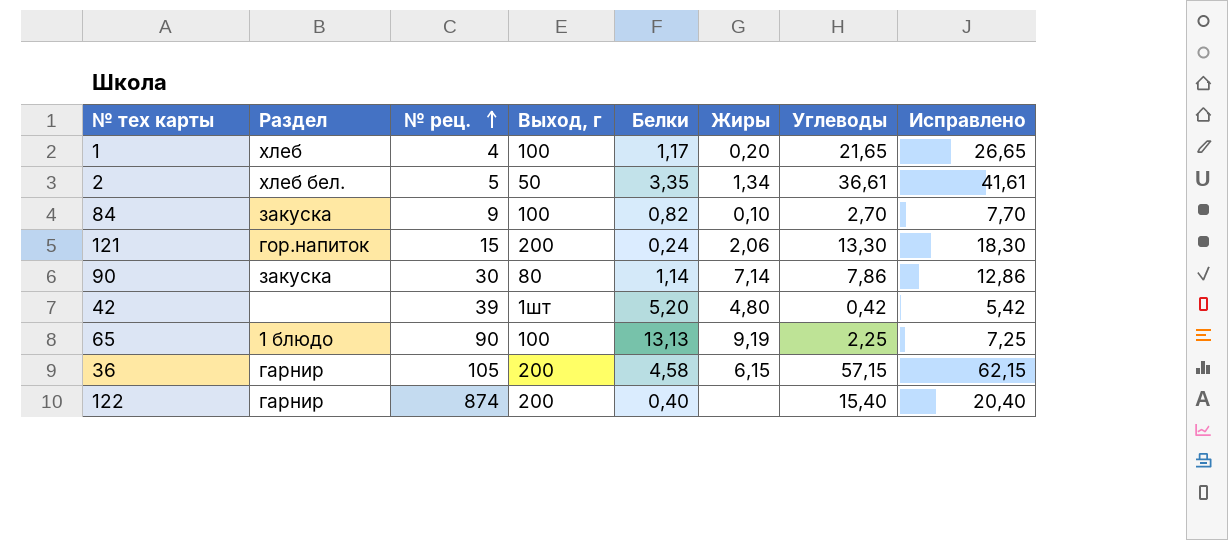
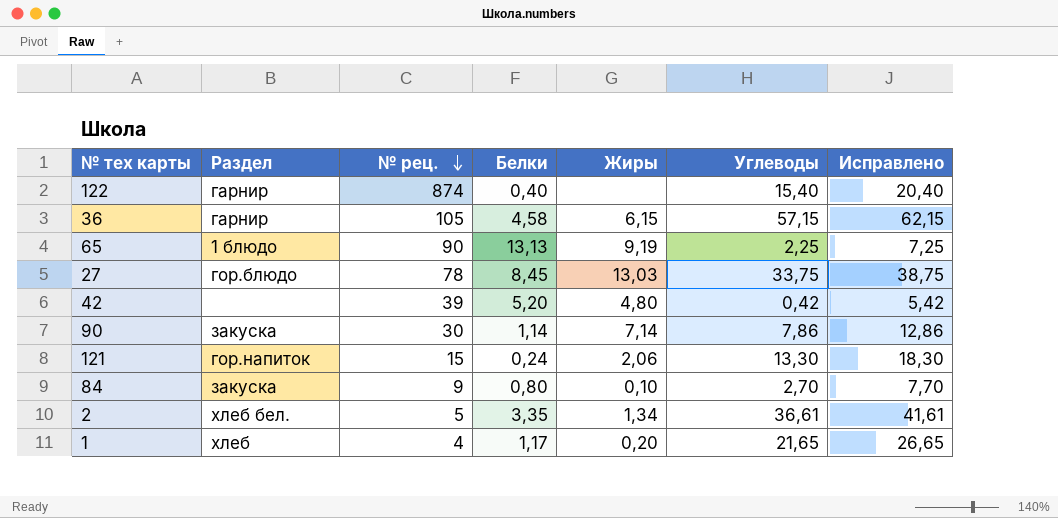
row order: № рец. ascending -> № рец. descending
column Выход, г | position: 4 -> none
row 27: none -> гор.блюдо | 78 | 8,45 | 13,03 | 33,75 | 38,75
84 | Белки: 0,82 -> 0,80

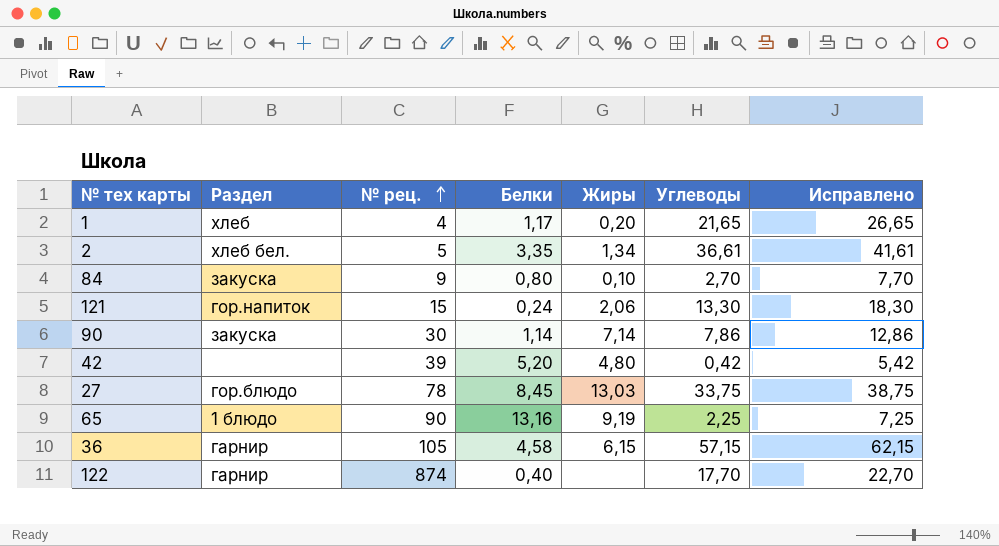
row order: № рец. descending -> № рец. ascending
65 | Белки: 13,13 -> 13,16
122 | Углеводы: 15,40 -> 17,70
122 | Исправлено: 20,40 -> 22,70

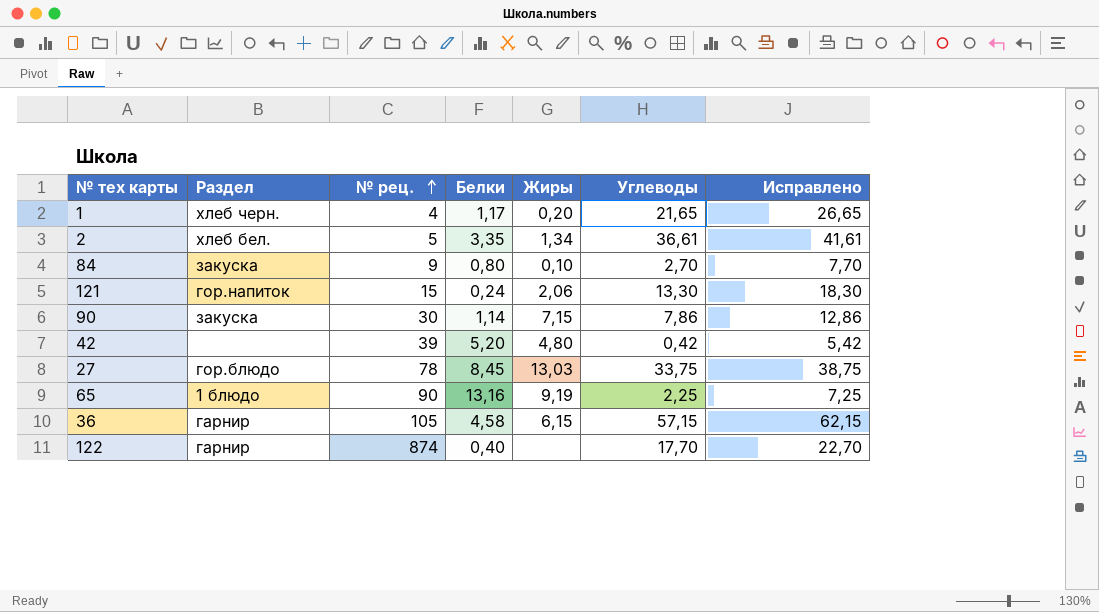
1 | Раздел: хлеб -> хлеб черн.
90 | Жиры: 7,14 -> 7,15

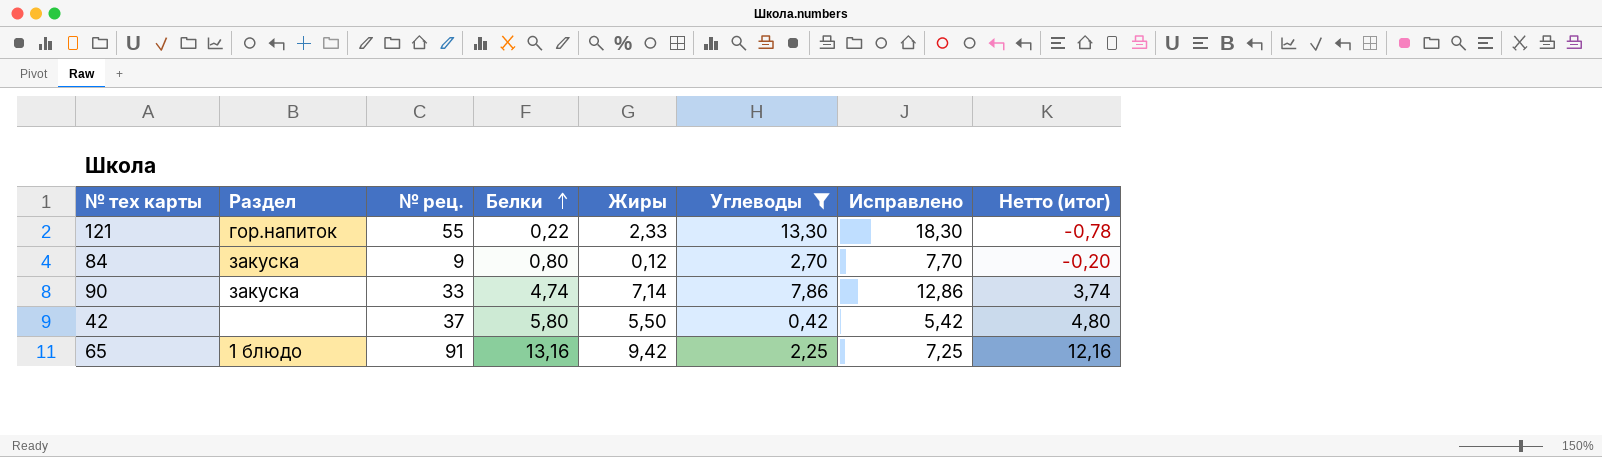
filter: none -> Углеводы <= 13,30
row order: № рец. ascending -> Белки ascending
column Нетто (итог) | formula: none -> [Белки] - 1
121 | № рец.: 15 -> 55
121 | Белки: 0,24 -> 0,22
121 | Жиры: 2,06 -> 2,33
84 | Жиры: 0,10 -> 0,12
90 | № рец.: 30 -> 33
90 | Белки: 1,14 -> 4,74
90 | Жиры: 7,15 -> 7,14
42 | № рец.: 39 -> 37
42 | Белки: 5,20 -> 5,80
42 | Жиры: 4,80 -> 5,50
65 | № рец.: 90 -> 91
65 | Жиры: 9,19 -> 9,42

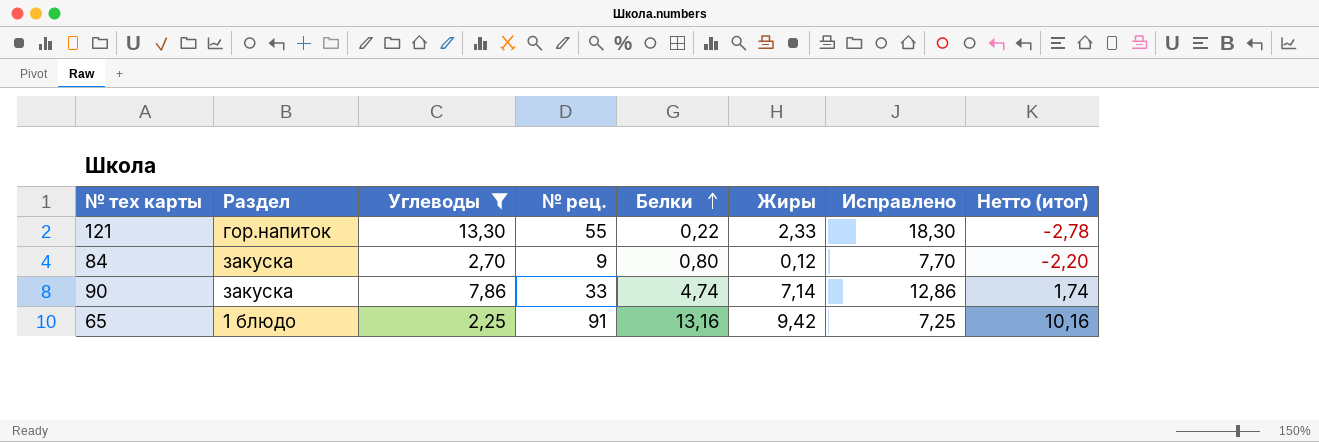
column Углеводы | position: 6 -> 3
column Нетто (итог) | formula: [Белки] - 1 -> [Белки] - 3
row 42: none | 37 | 5,80 | 5,50 | 0,42 | 5,42 | 4,80 -> none

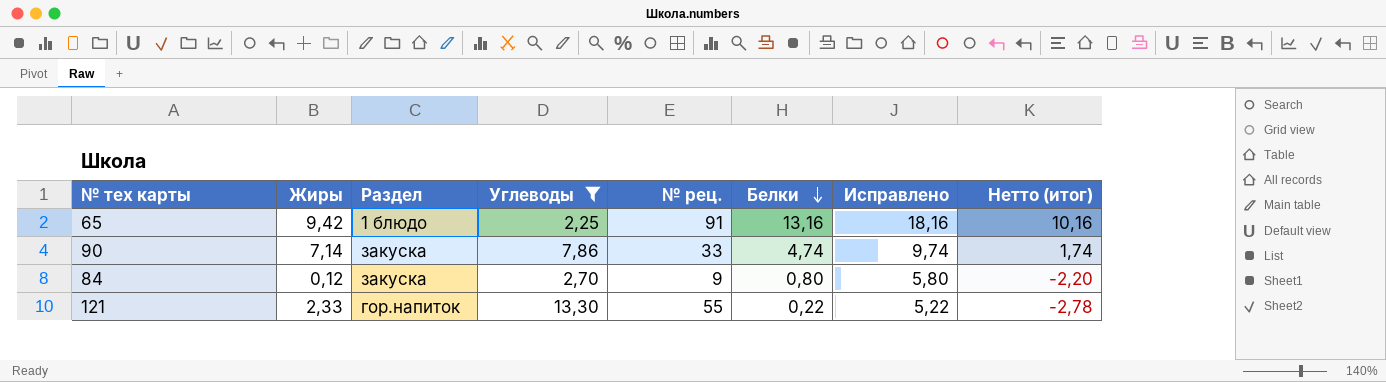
row order: Белки ascending -> Белки descending
column Жиры | position: 6 -> 2
column Исправлено | formula: [Углеводы] + 5 -> [Белки] + 5

